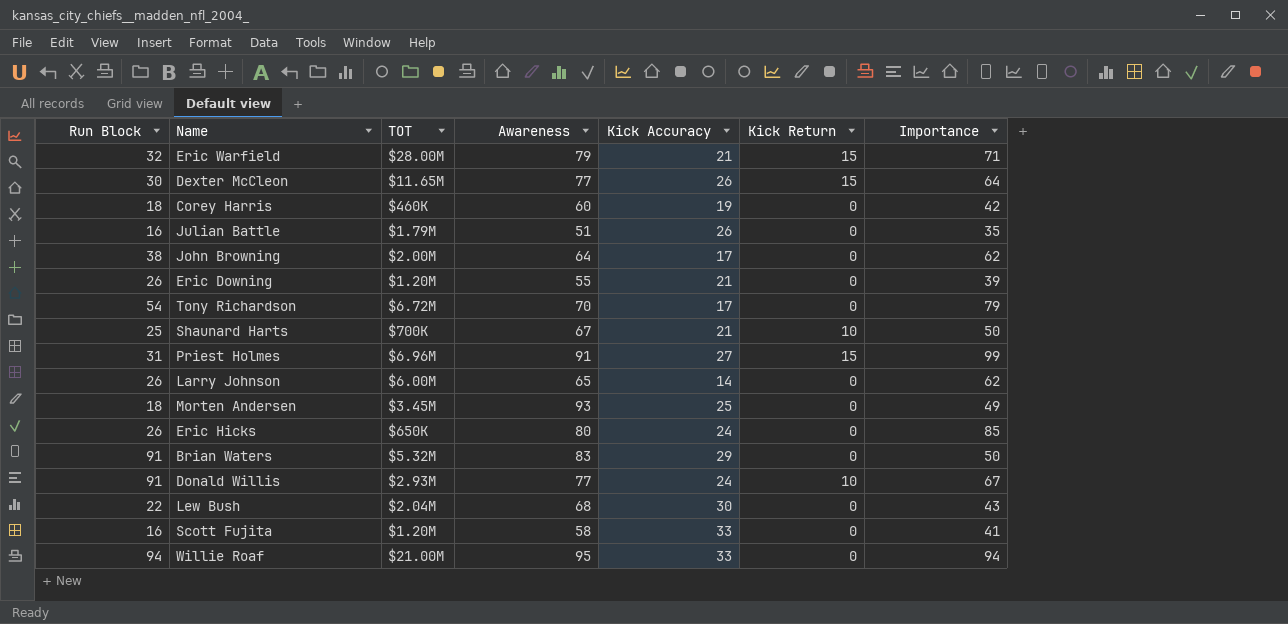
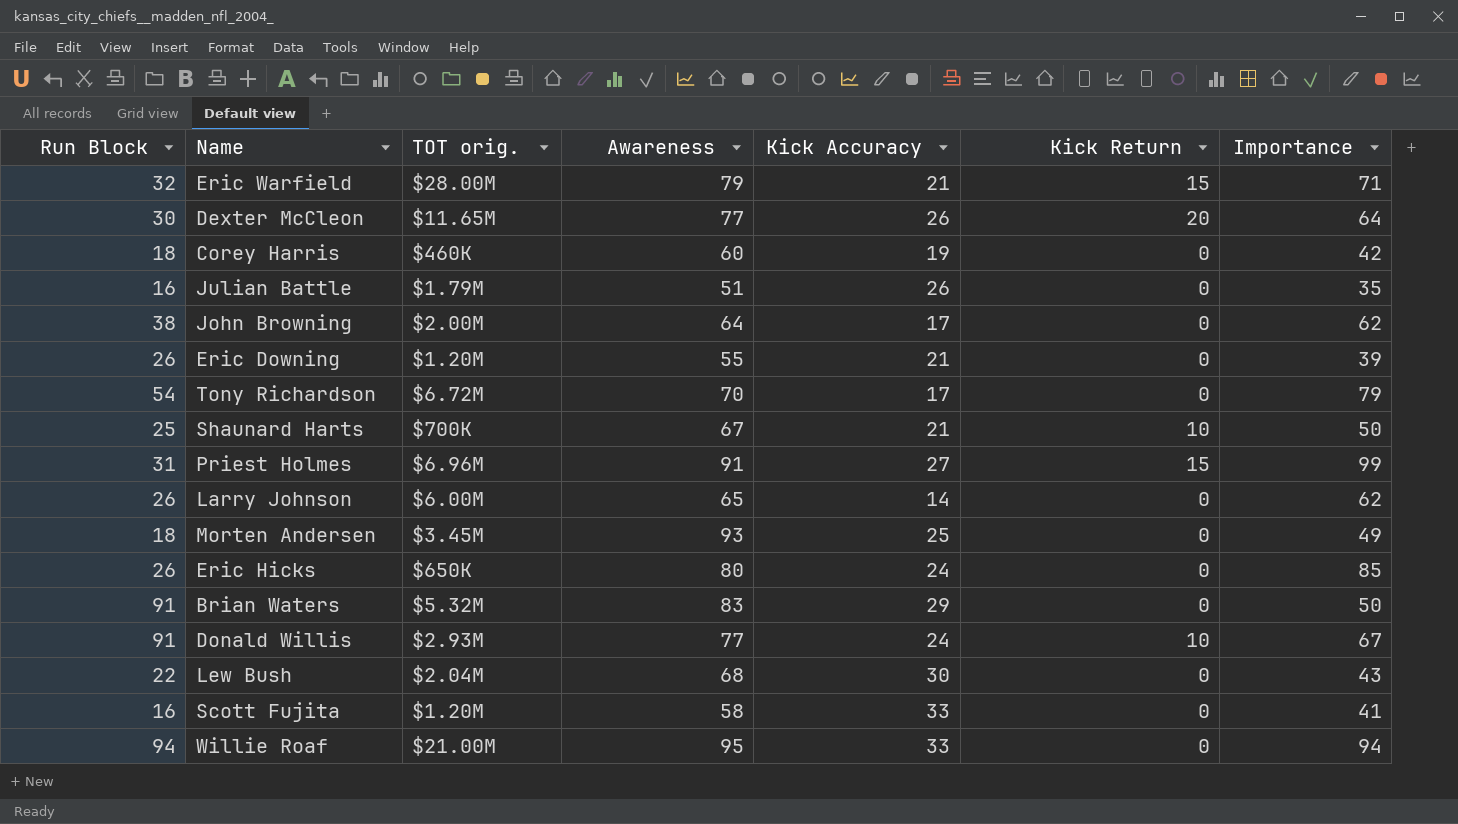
column name: TOT -> TOT orig.
Dexter McCleon | Kick Return: 15 -> 20

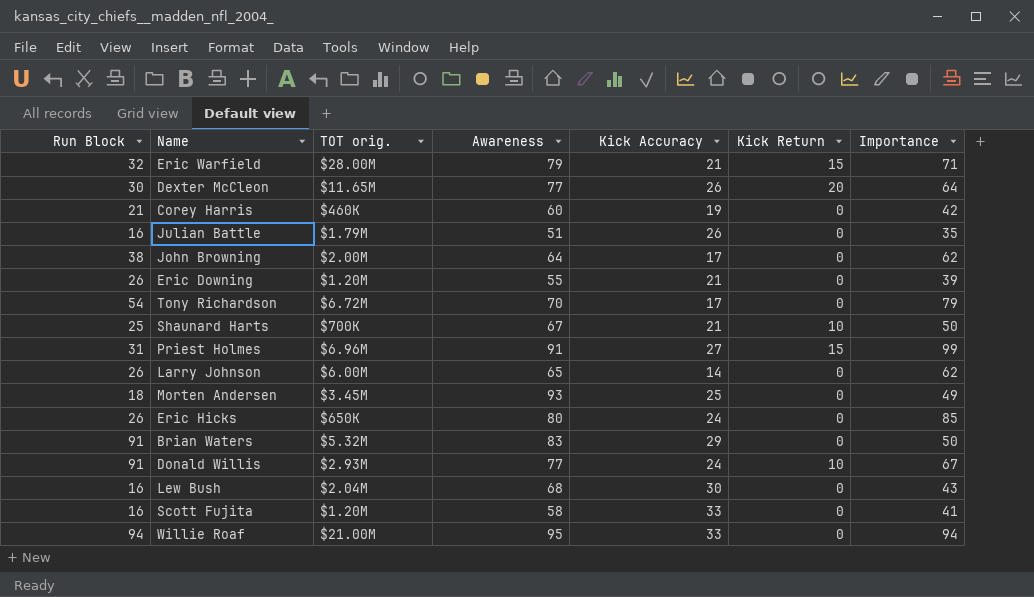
Corey Harris | Run Block: 18 -> 21
Lew Bush | Run Block: 22 -> 16

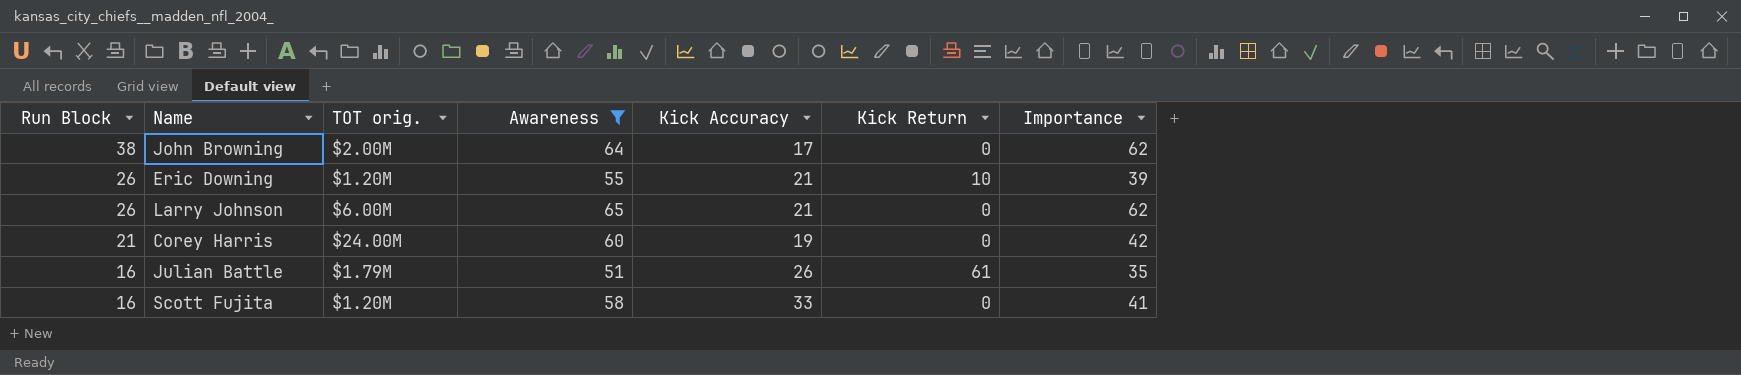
filter: none -> Awareness <= 65
row order: none -> Run Block descending
Eric Downing | Kick Return: 0 -> 10
Larry Johnson | Kick Accuracy: 14 -> 21
Corey Harris | TOT orig.: $460K -> $24.00M
Julian Battle | Kick Return: 0 -> 61

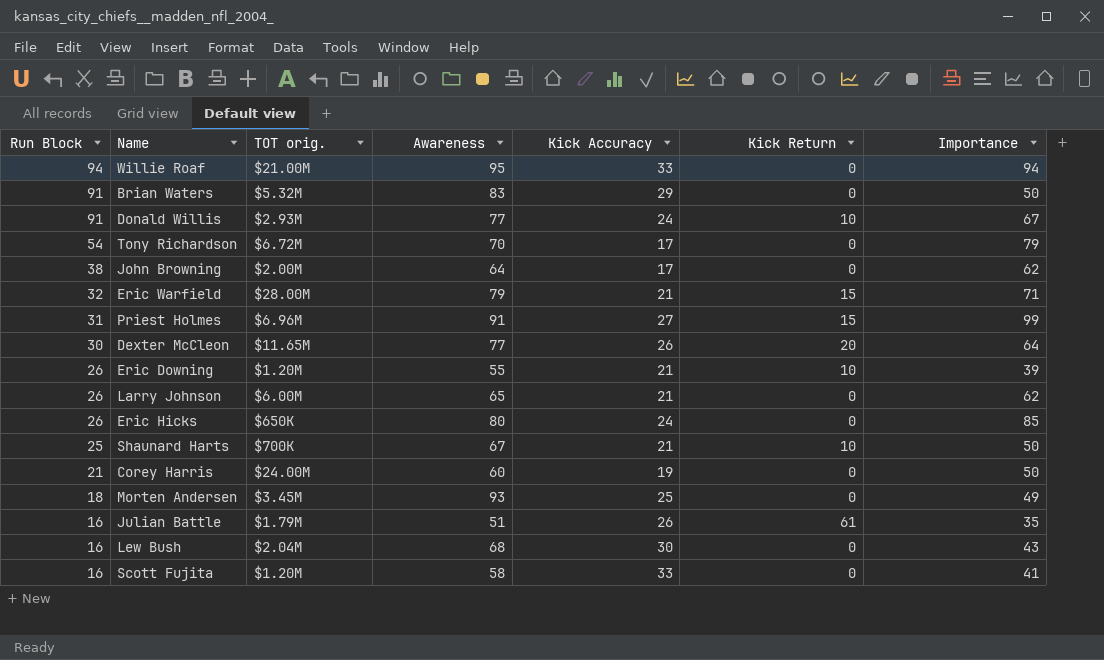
filter: Awareness <= 65 -> none
Corey Harris | Importance: 42 -> 50

